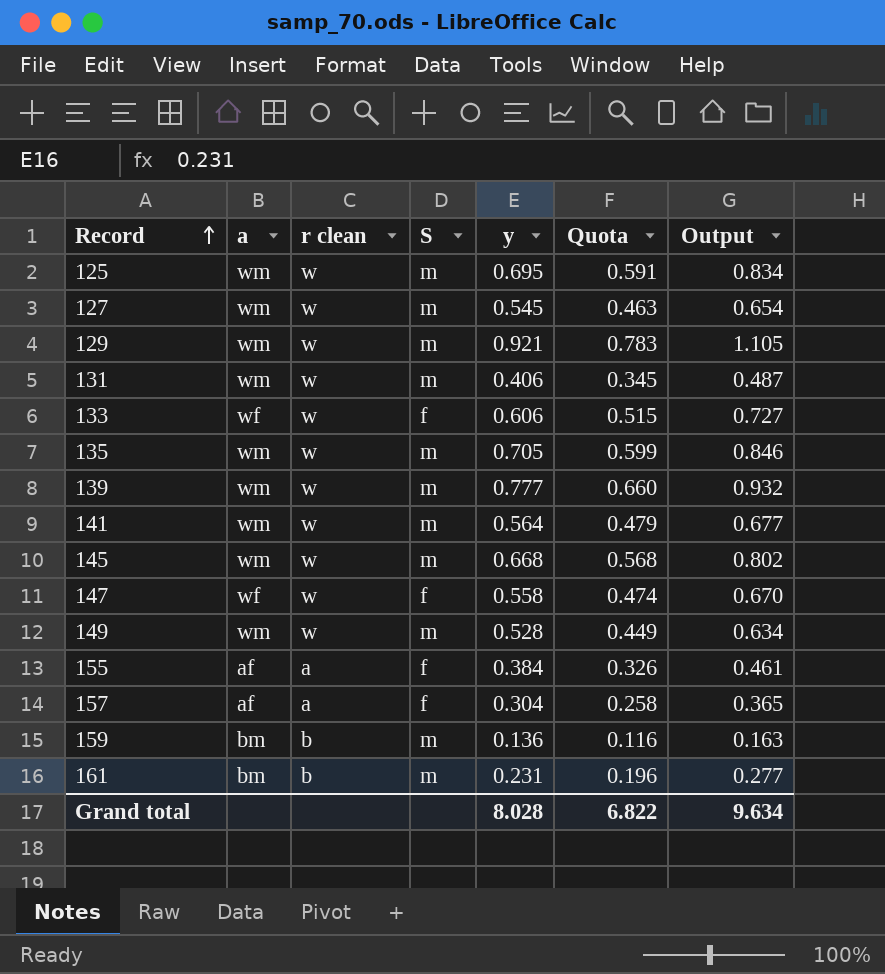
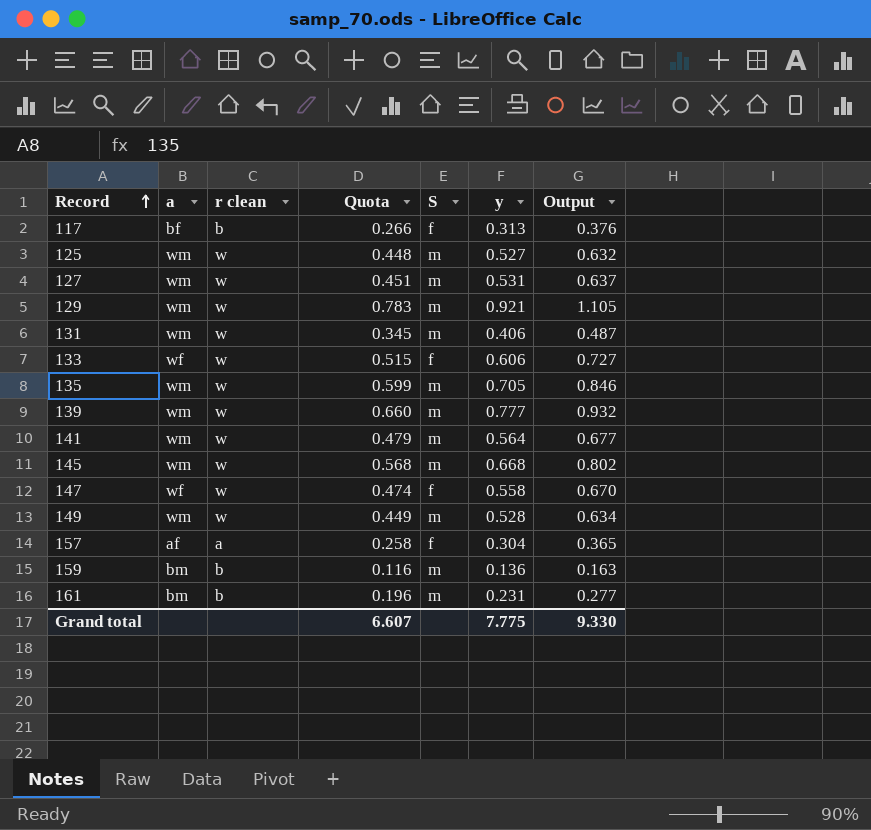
column Quota | position: 6 -> 4
row 155: af | a | f | 0.384 | 0.326 | 0.461 -> none
row 117: none -> bf | b | 0.266 | f | 0.313 | 0.376
125 | Quota: 0.591 -> 0.448
125 | y: 0.695 -> 0.527
125 | Output: 0.834 -> 0.632
127 | Quota: 0.463 -> 0.451
127 | y: 0.545 -> 0.531
127 | Output: 0.654 -> 0.637
Grand total | Quota: 6.822 -> 6.607
Grand total | y: 8.028 -> 7.775
Grand total | Output: 9.634 -> 9.330

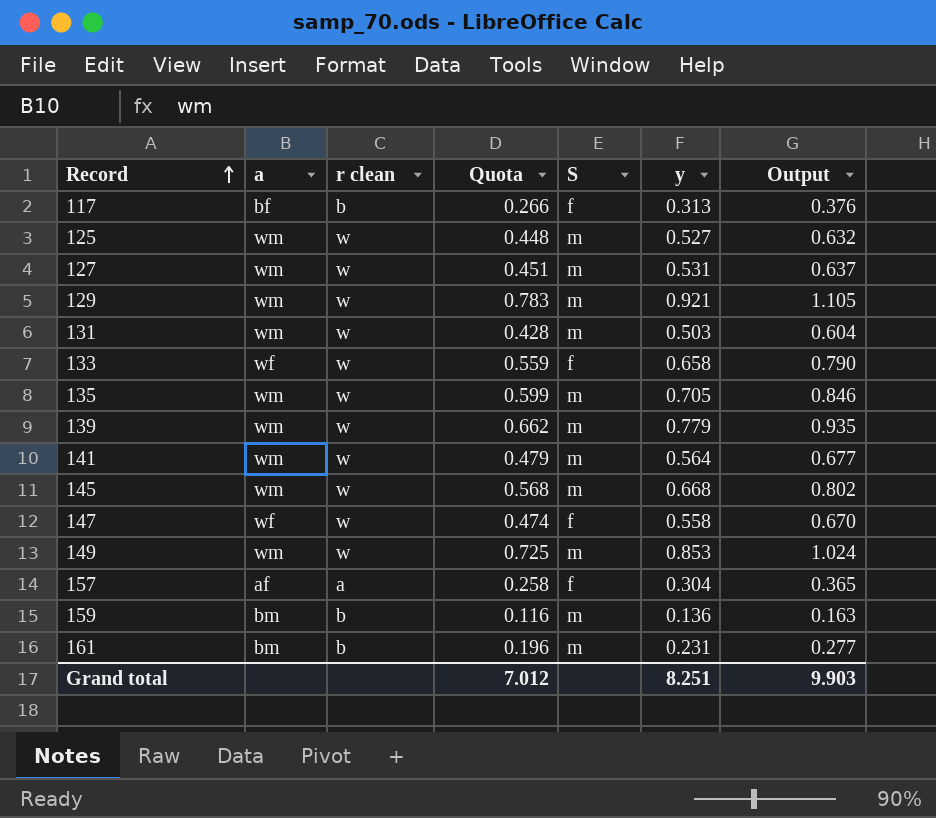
131 | Quota: 0.345 -> 0.428
131 | y: 0.406 -> 0.503
131 | Output: 0.487 -> 0.604
133 | Quota: 0.515 -> 0.559
133 | y: 0.606 -> 0.658
133 | Output: 0.727 -> 0.790
139 | Quota: 0.660 -> 0.662
139 | y: 0.777 -> 0.779
139 | Output: 0.932 -> 0.935
149 | Quota: 0.449 -> 0.725
149 | y: 0.528 -> 0.853
149 | Output: 0.634 -> 1.024
Grand total | Quota: 6.607 -> 7.012
Grand total | y: 7.775 -> 8.251
Grand total | Output: 9.330 -> 9.903

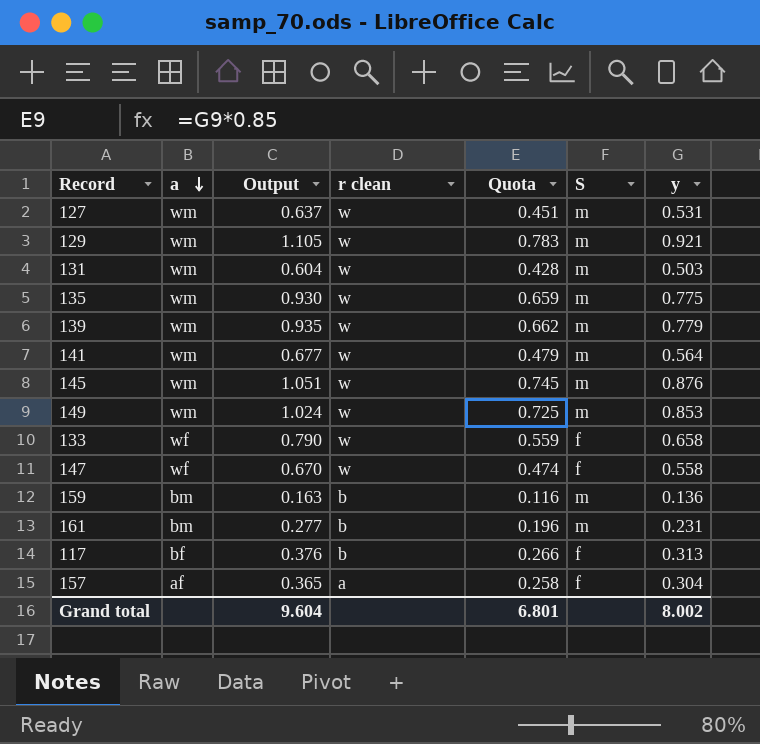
row order: Record ascending -> a descending
column Output | position: 7 -> 3
row 125: wm | w | 0.448 | m | 0.527 | 0.632 -> none
135 | Output: 0.846 -> 0.930
135 | Quota: 0.599 -> 0.659
135 | y: 0.705 -> 0.775
145 | Output: 0.802 -> 1.051
145 | Quota: 0.568 -> 0.745
145 | y: 0.668 -> 0.876
Grand total | Output: 9.903 -> 9.604
Grand total | Quota: 7.012 -> 6.801
Grand total | y: 8.251 -> 8.002

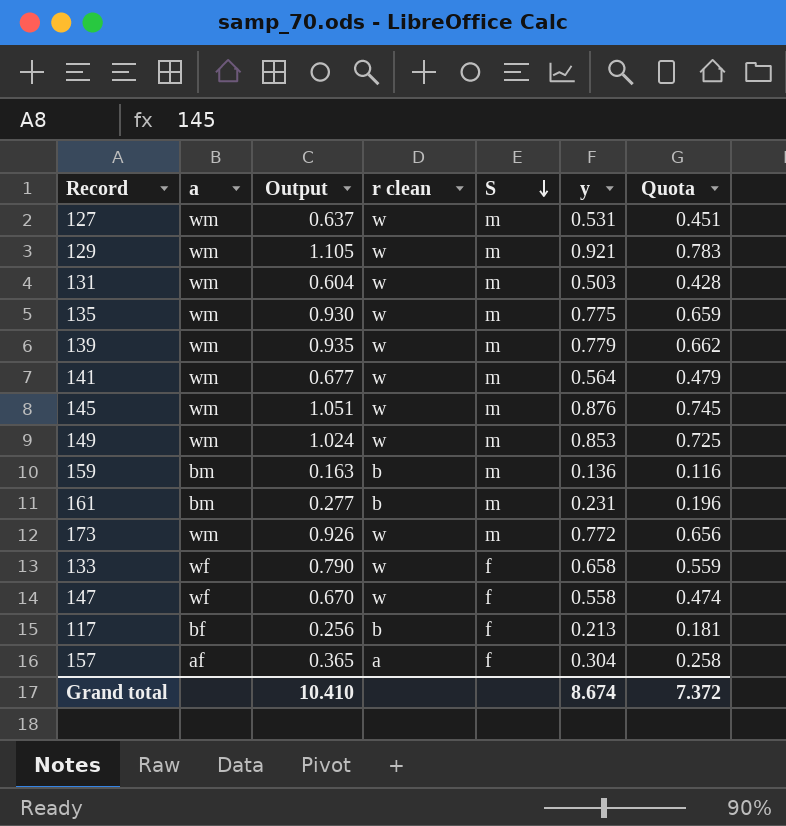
row order: a descending -> S descending
column Quota | position: 5 -> 7
row 173: none -> wm | 0.926 | w | m | 0.772 | 0.656
117 | Output: 0.376 -> 0.256
117 | y: 0.313 -> 0.213
117 | Quota: 0.266 -> 0.181
Grand total | Output: 9.604 -> 10.410
Grand total | y: 8.002 -> 8.674
Grand total | Quota: 6.801 -> 7.372

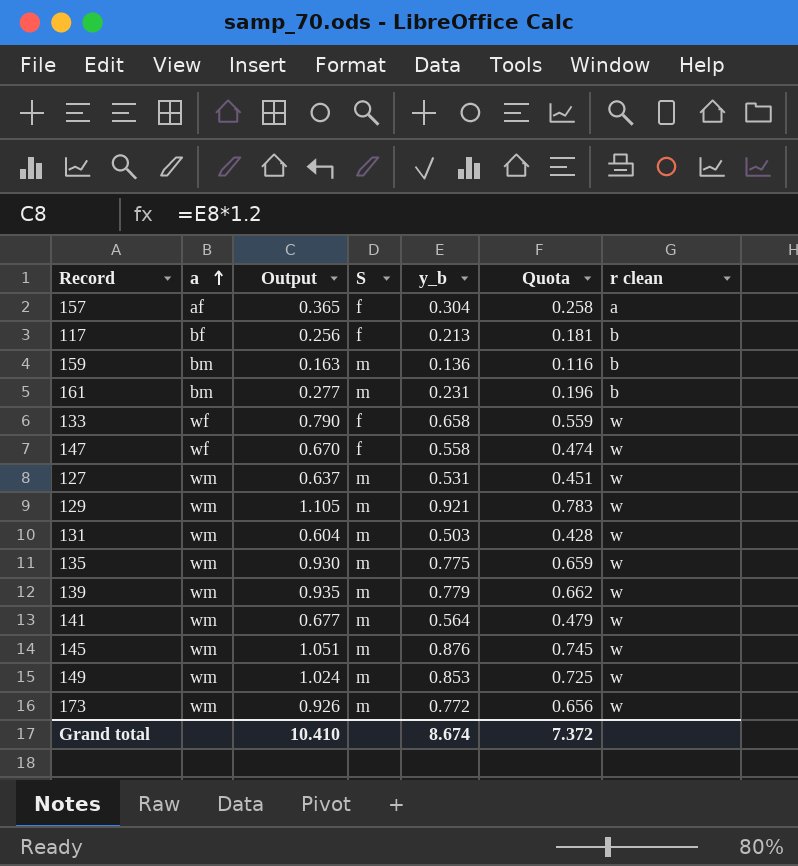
row order: S descending -> a ascending
column name: y -> y_b
column r clean | position: 4 -> 7

